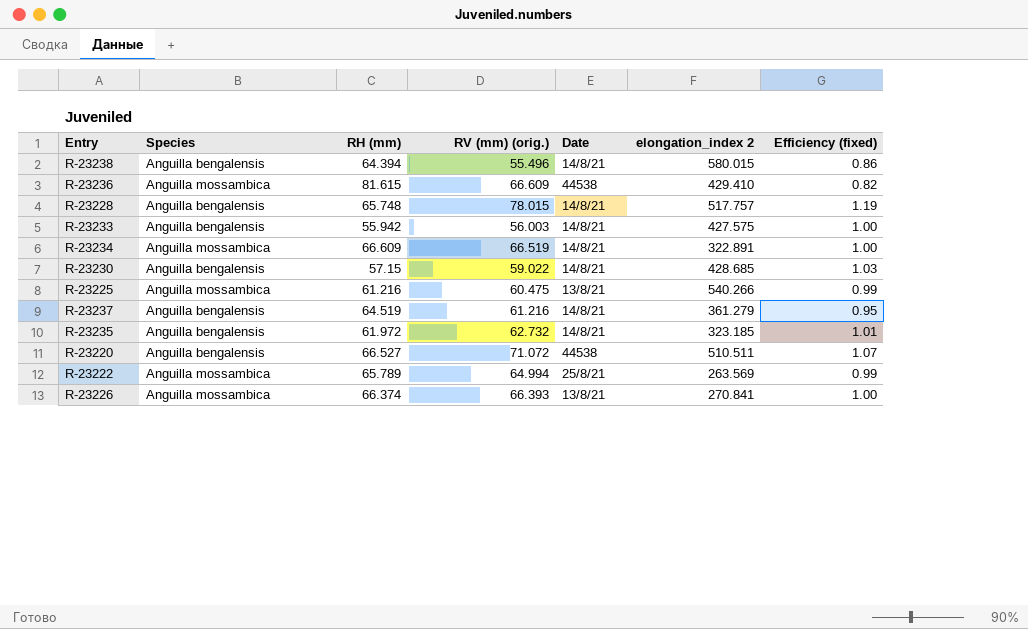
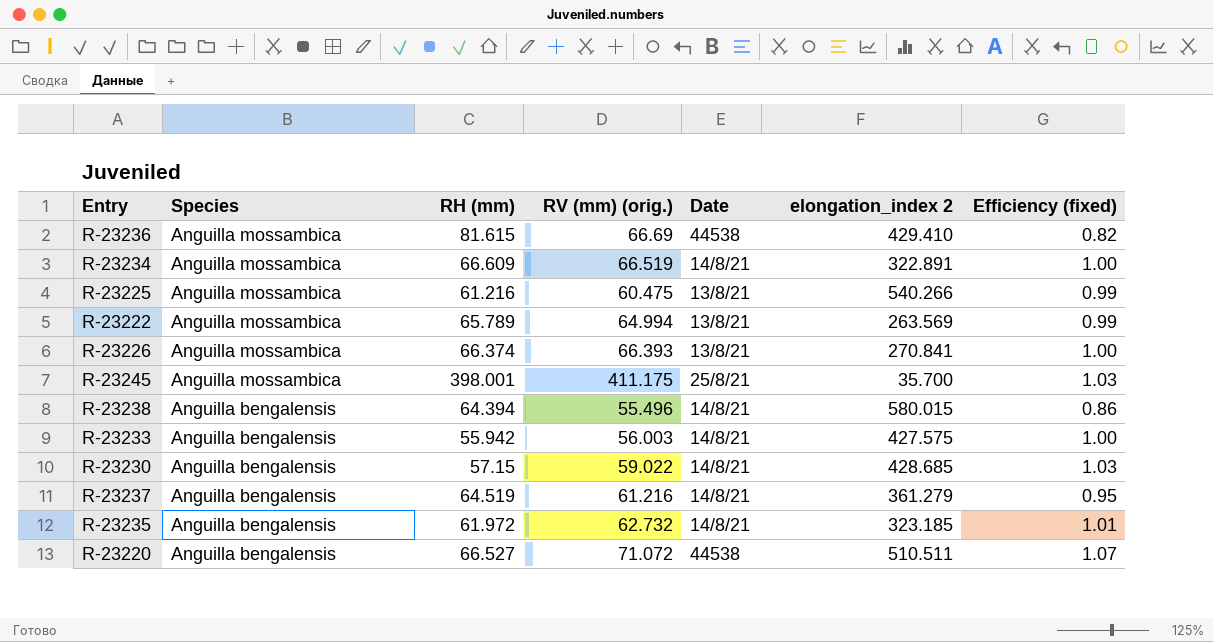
row order: none -> Species descending
row R-23228: Anguilla bengalensis | 65.748 | 78.015 | 14/8/21 | 517.757 | 1.19 -> none
R-23236 | RV (mm) (orig.): 66.609 -> 66.69
R-23222 | Date: 25/8/21 -> 13/8/21
row R-23245: none -> Anguilla mossambica | 398.001 | 411.175 | 25/8/21 | 35.700 | 1.03

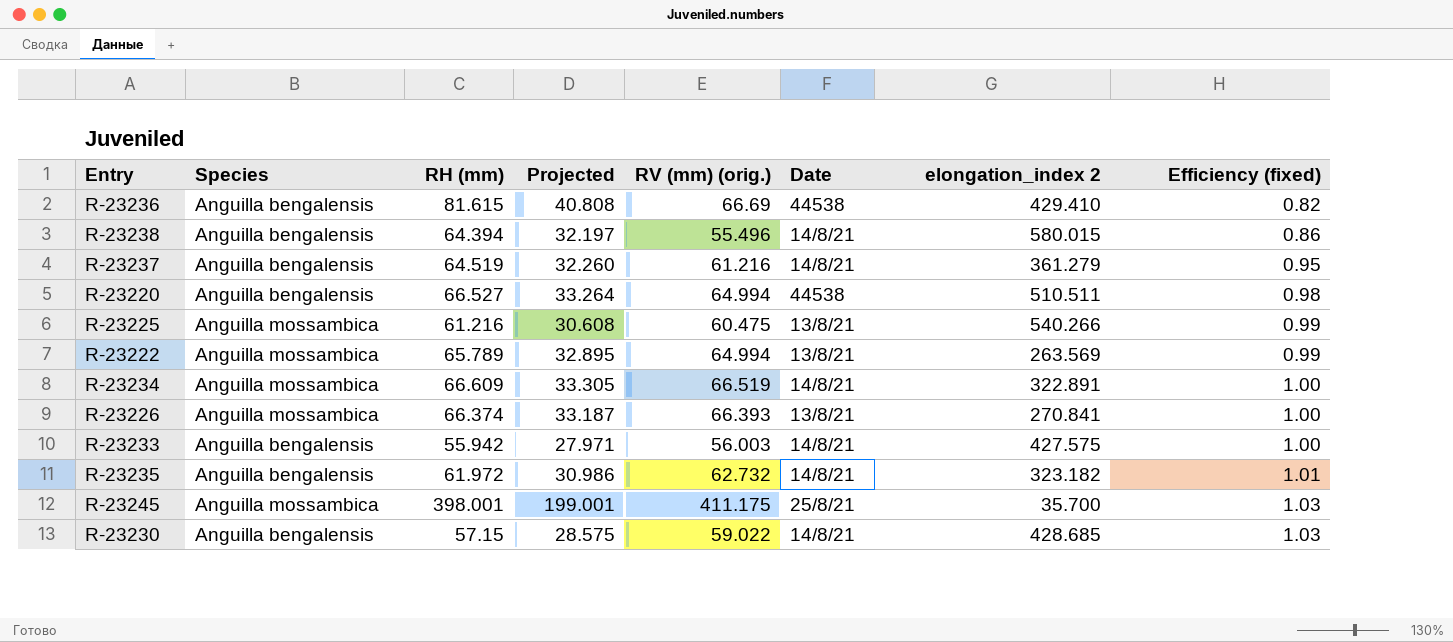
row order: Species descending -> Efficiency (fixed) ascending
column Projected | formula: none -> [RH (mm)] * 0.5
R-23236 | Species: Anguilla mossambica -> Anguilla bengalensis
R-23220 | RV (mm) (orig.): 71.072 -> 64.994
R-23220 | Efficiency (fixed): 1.07 -> 0.98
R-23235 | elongation_index 2: 323.185 -> 323.182

